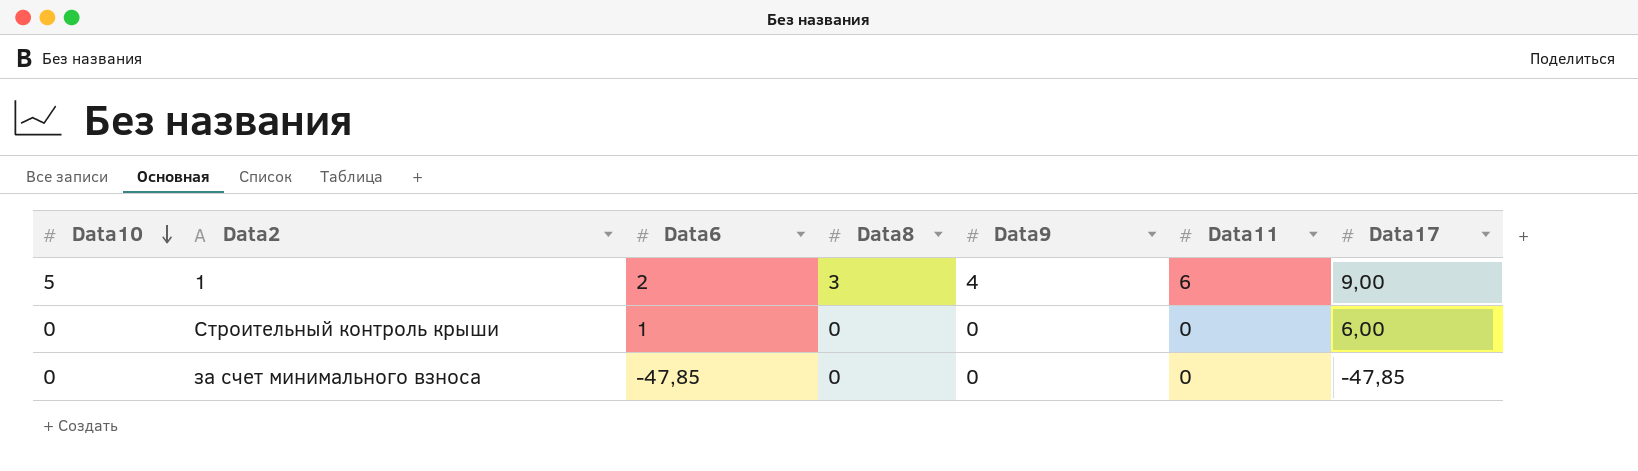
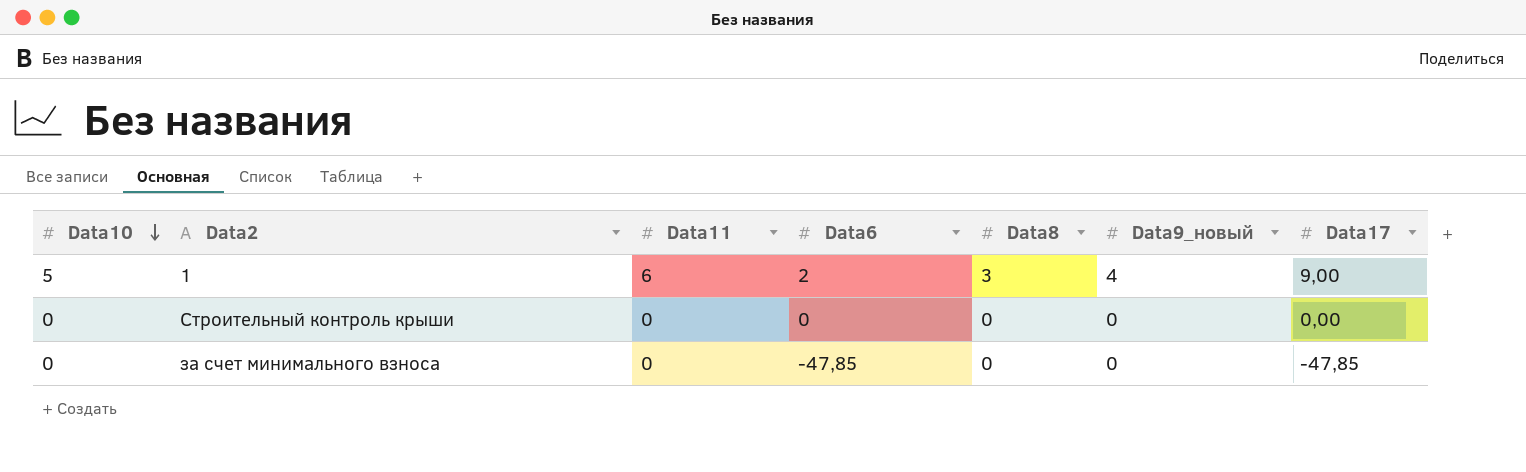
column Data11 | position: 6 -> 3
column name: Data9 -> Data9_новый
Строительный контроль крыши | Data6: 1 -> 0
Строительный контроль крыши | Data17: 6,00 -> 0,00

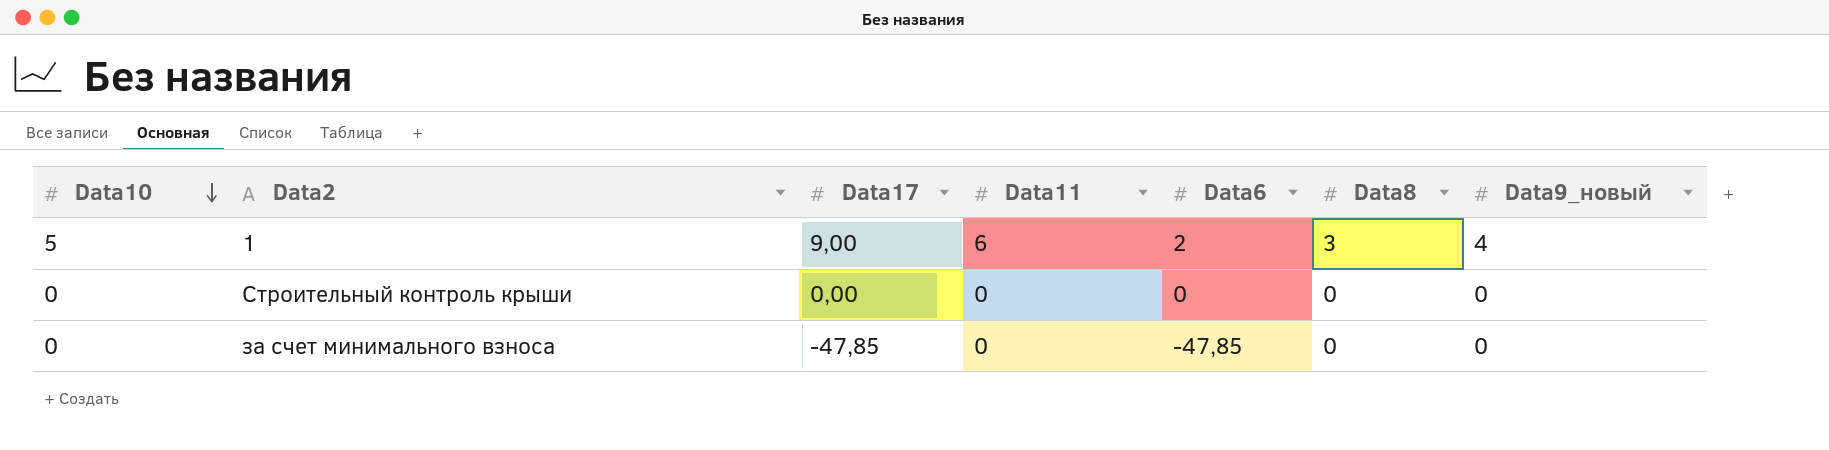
column Data17 | position: 7 -> 3

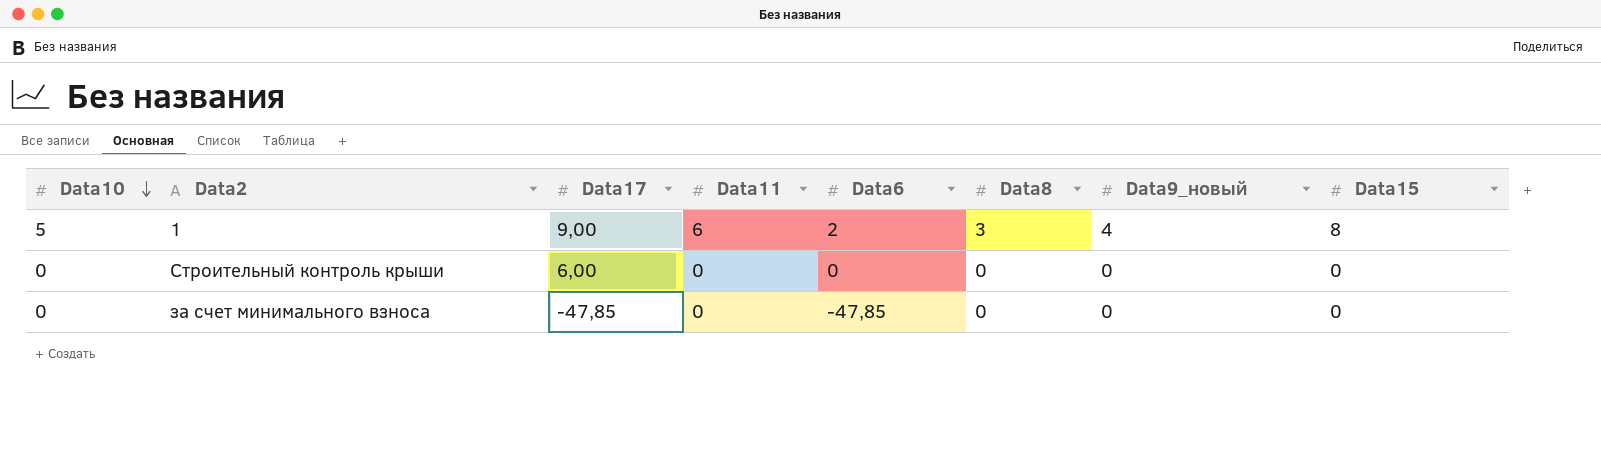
column Data15 | position: none -> 8
Строительный контроль крыши | Data17: 0,00 -> 6,00

